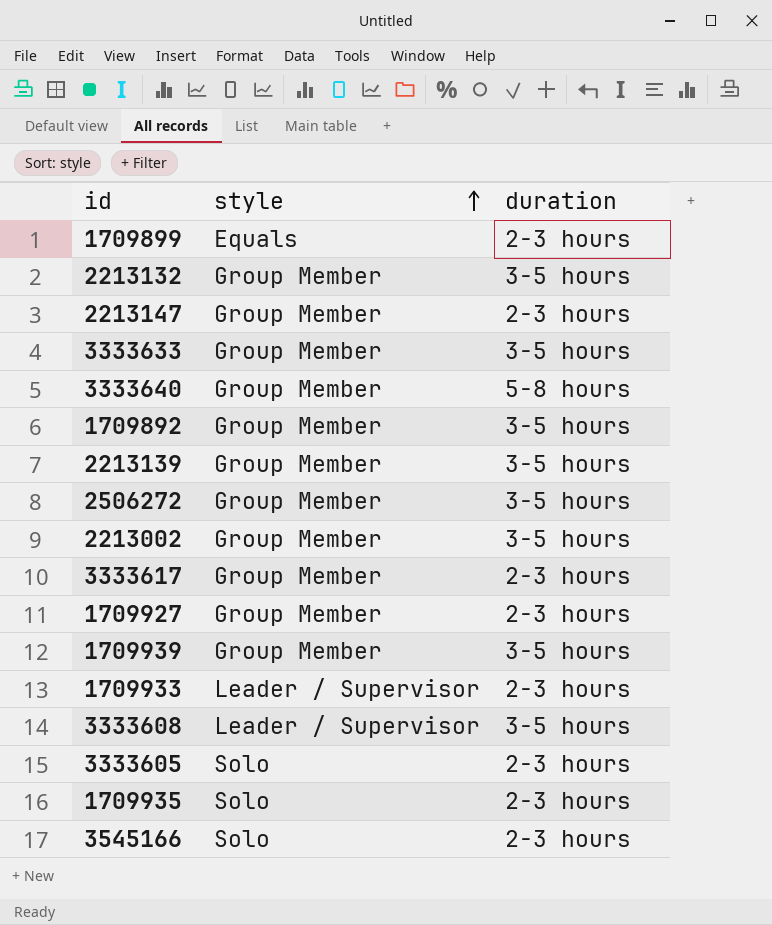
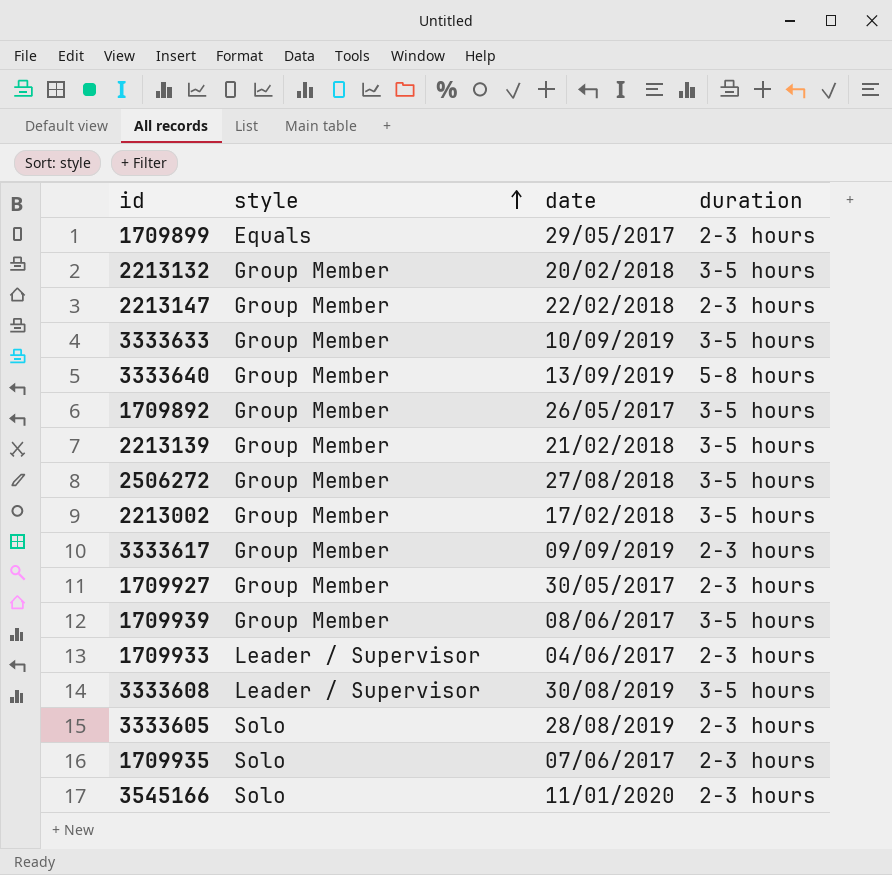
column date | position: none -> 3

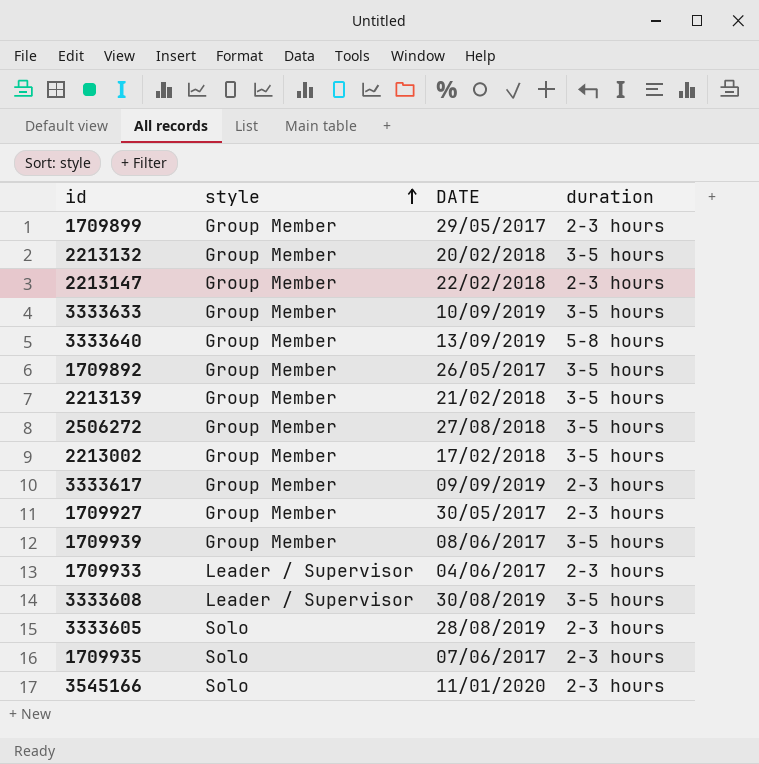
column name: date -> DATE
1709899 | style: Equals -> Group Member

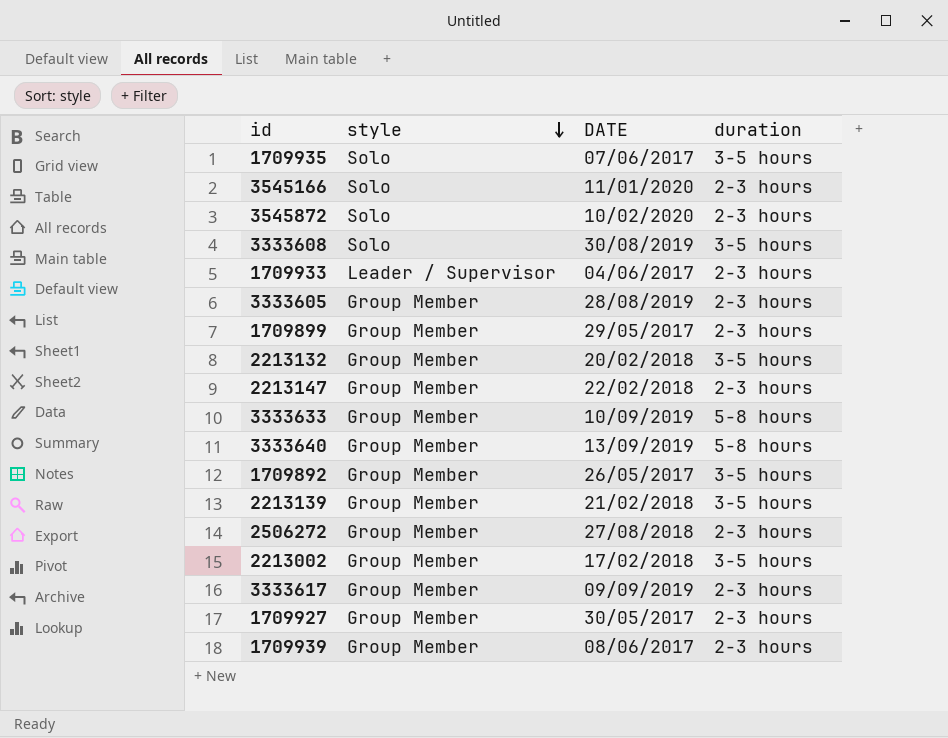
row order: style ascending -> style descending
1709935 | duration: 2-3 hours -> 3-5 hours
row 3545872: none -> Solo | 10/02/2020 | 2-3 hours
3333608 | style: Leader / Supervisor -> Solo
3333605 | style: Solo -> Group Member
3333633 | duration: 3-5 hours -> 5-8 hours
2506272 | duration: 3-5 hours -> 2-3 hours
1709939 | duration: 3-5 hours -> 2-3 hours

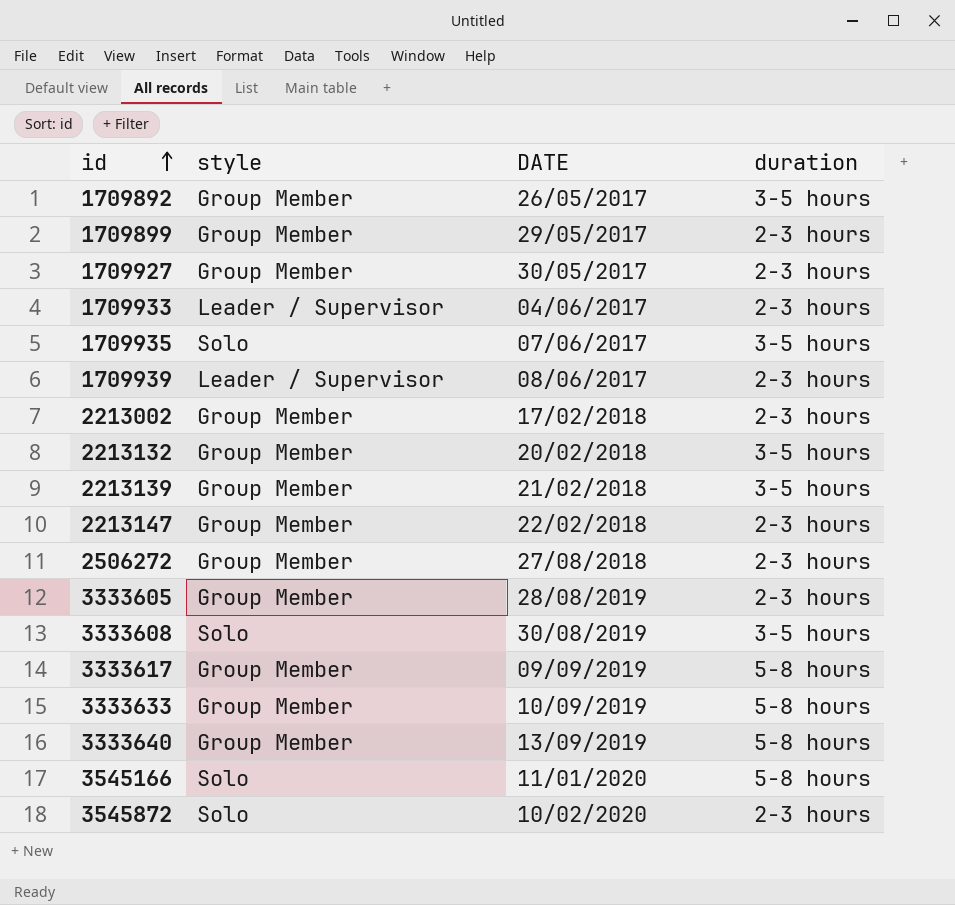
row order: style descending -> id ascending
1709939 | style: Group Member -> Leader / Supervisor
2213002 | duration: 3-5 hours -> 2-3 hours
3333617 | duration: 2-3 hours -> 5-8 hours
3545166 | duration: 2-3 hours -> 5-8 hours

